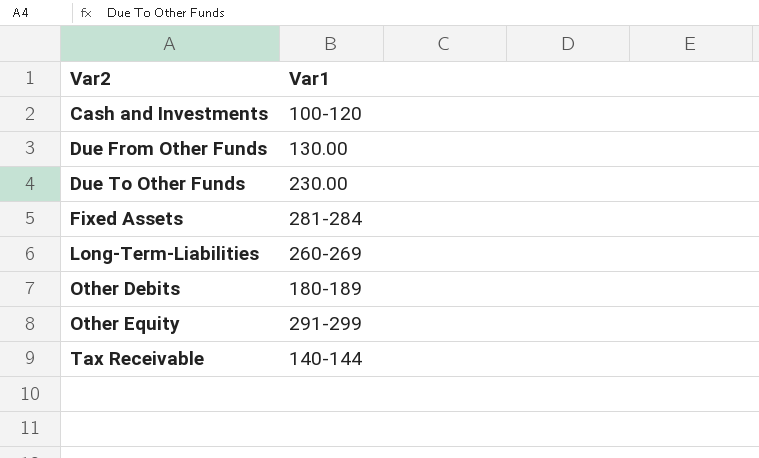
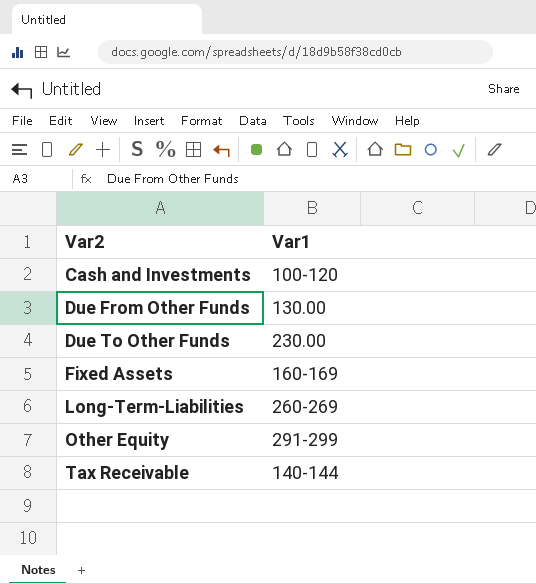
row Other Debits: 180-189 -> none
Fixed Assets | Var1: 281-284 -> 160-169

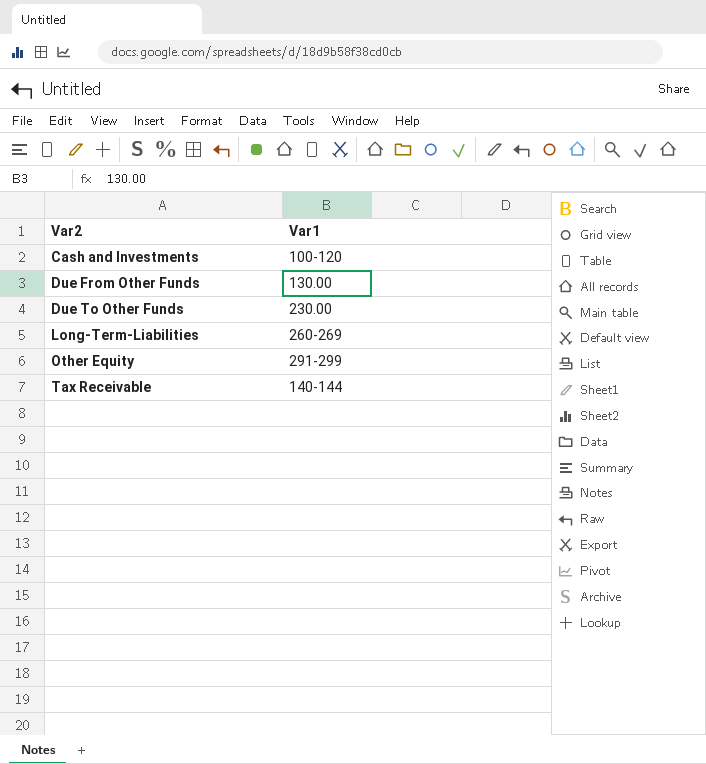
row Fixed Assets: 160-169 -> none

